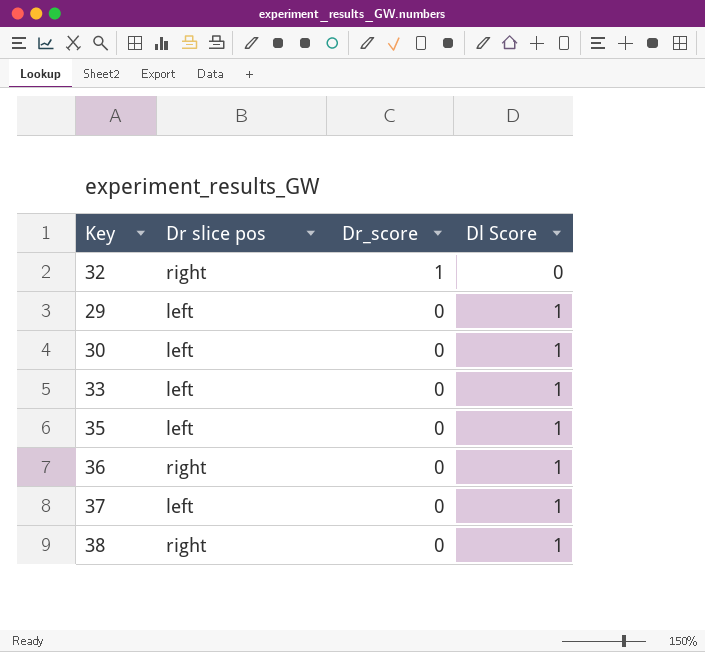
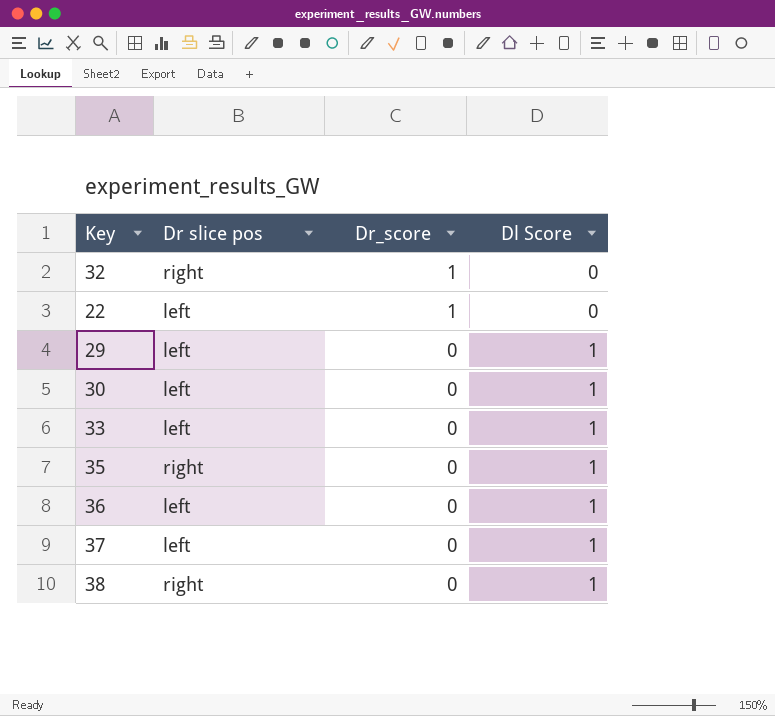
row 22: none -> left | 1 | 0
35 | Dr slice pos: left -> right
36 | Dr slice pos: right -> left

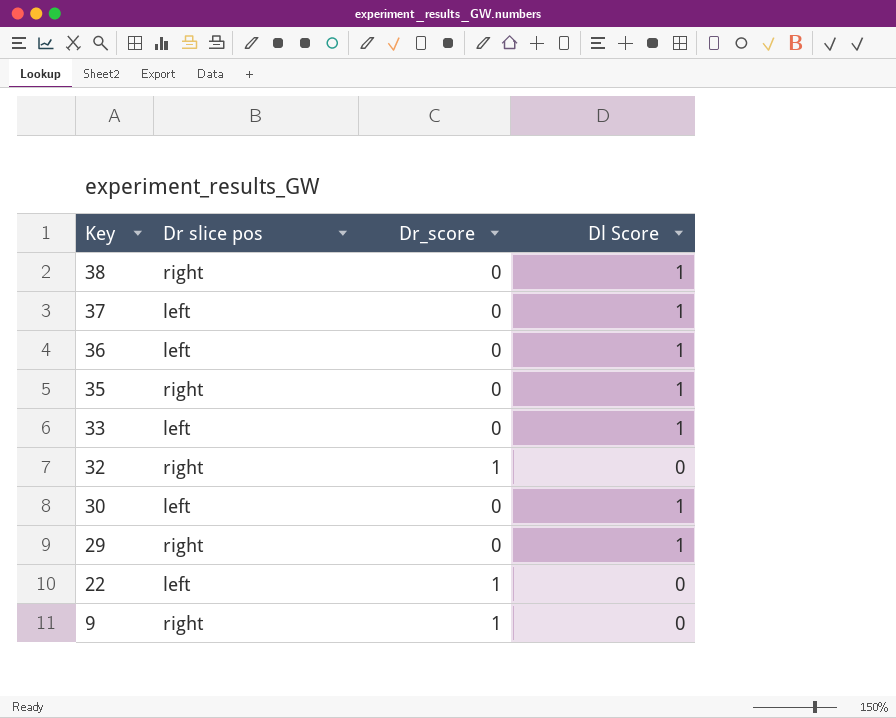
row order: Dr_score descending -> Key descending
29 | Dr slice pos: left -> right
row 9: none -> right | 1 | 0

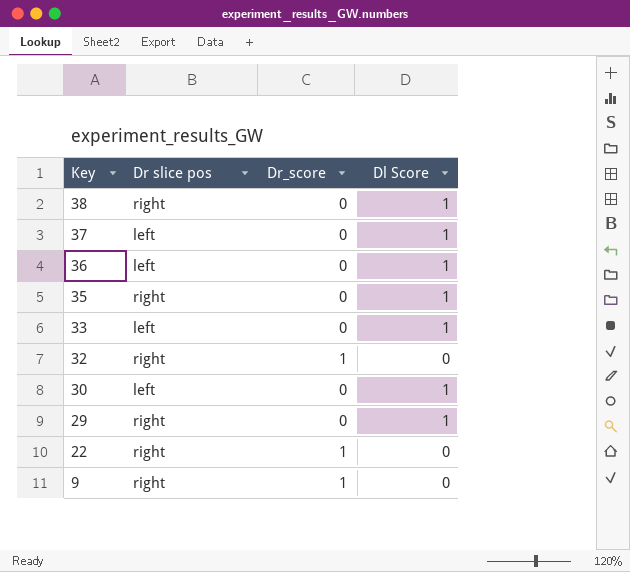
22 | Dr slice pos: left -> right

